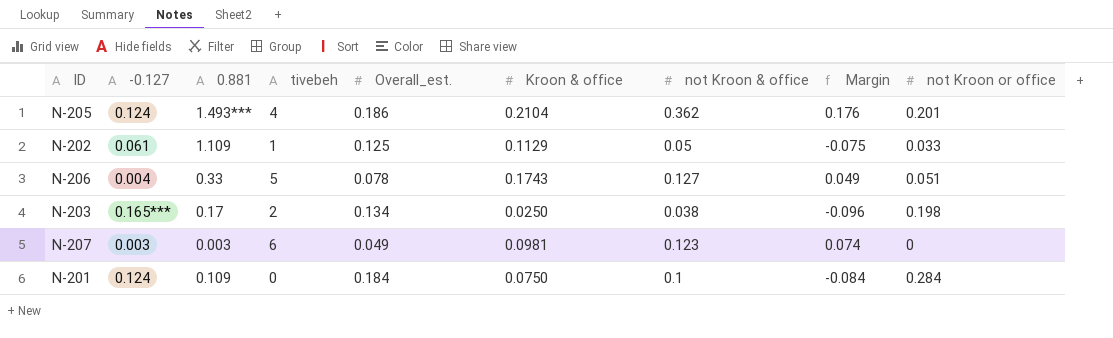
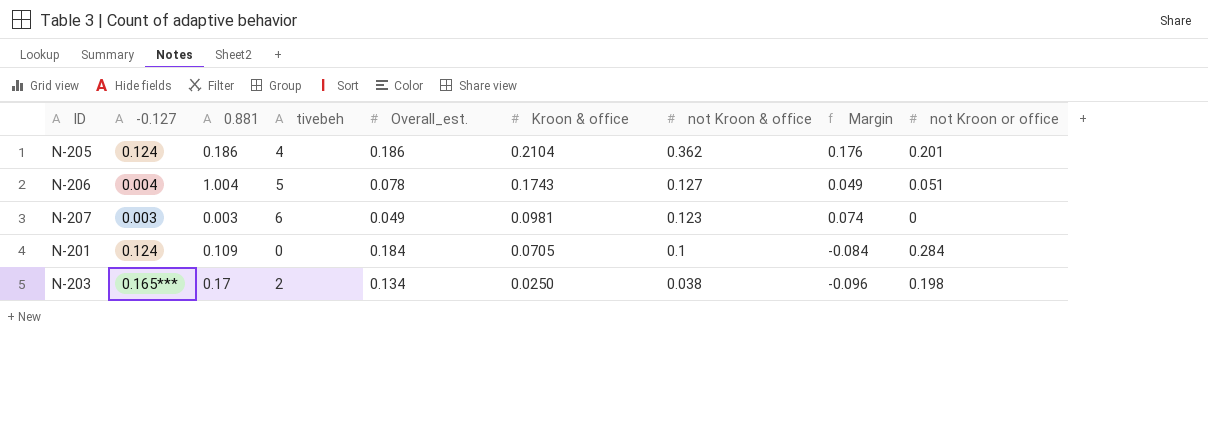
row order: none -> Kroon & office descending
row N-202: 0.061 | 1.109 | 1 | 0.125 | 0.1129 | 0.05 | -0.075 | 0.033 -> none
N-205 | 0.881: 1.493*** -> 0.186
N-206 | 0.881: 0.33 -> 1.004
N-201 | Kroon & office: 0.0750 -> 0.0705

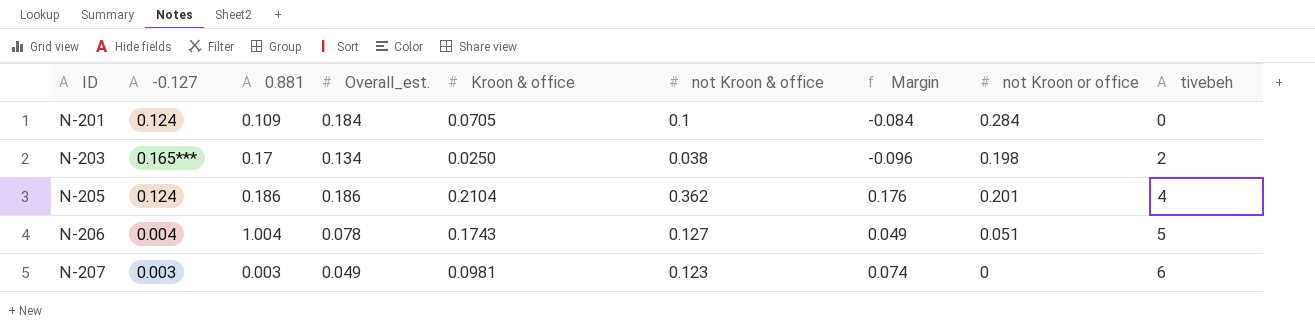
row order: Kroon & office descending -> ID ascending
column tivebeh | position: 4 -> 9

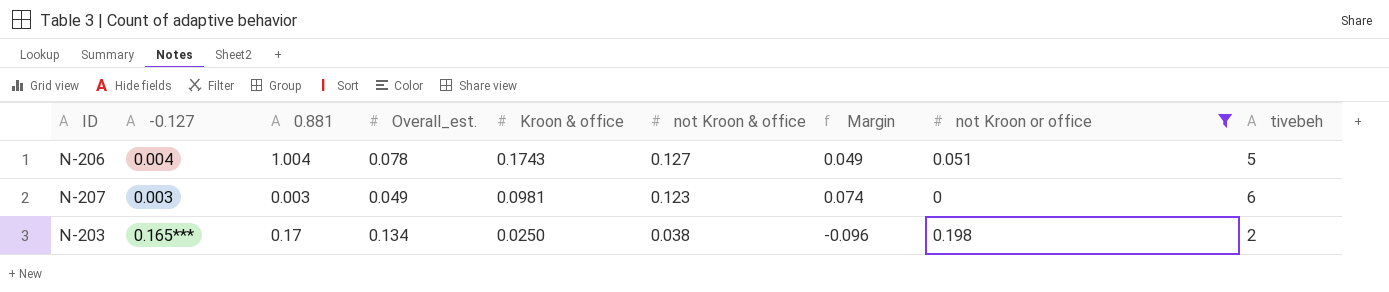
filter: none -> not Kroon or office <= 0.198
row order: ID ascending -> Kroon & office descending

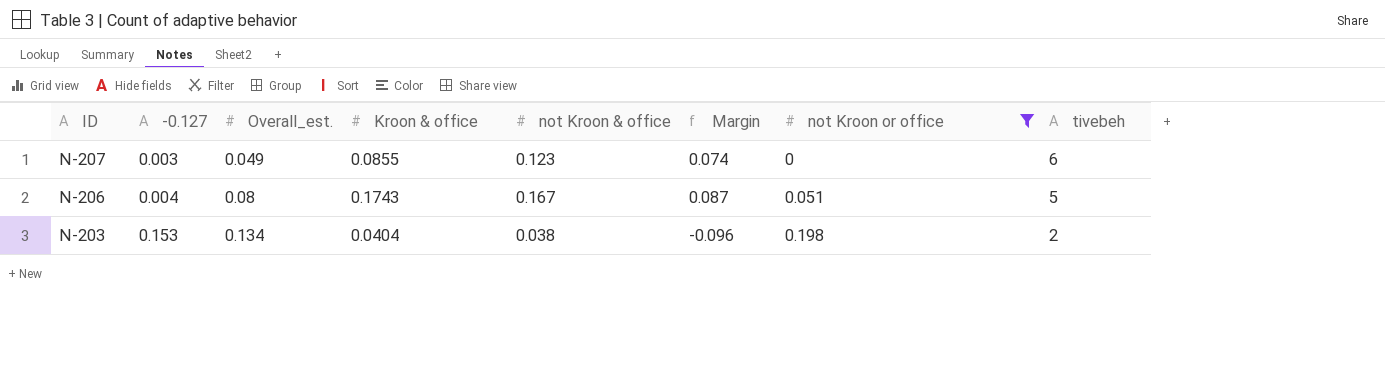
row order: Kroon & office descending -> ID descending
column 0.881 | position: 3 -> none
N-207 | Kroon & office: 0.0981 -> 0.0855
N-206 | Overall_est.: 0.078 -> 0.08
N-206 | not Kroon & office: 0.127 -> 0.167
N-206 | Margin: 0.049 -> 0.087
N-203 | -0.127: 0.165*** -> 0.153
N-203 | Kroon & office: 0.0250 -> 0.0404

